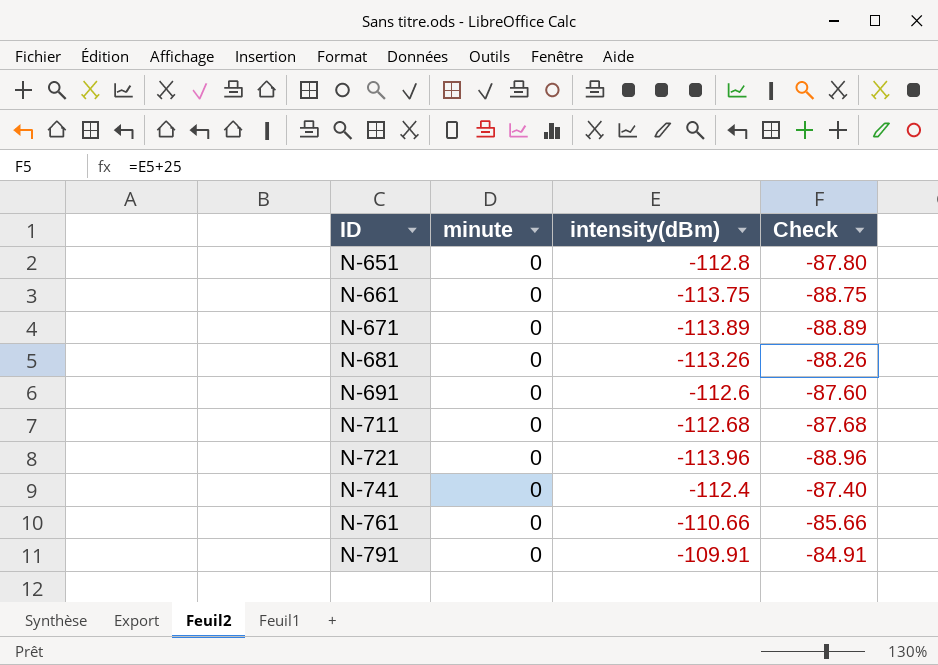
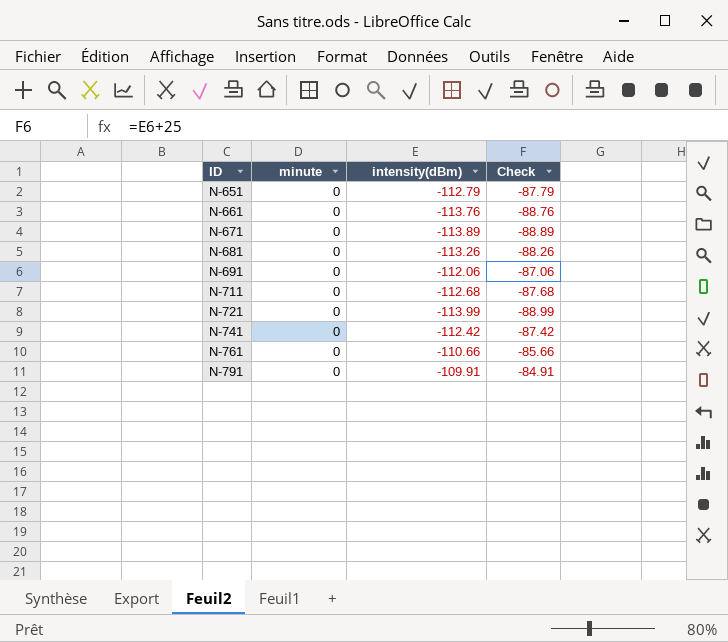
N-651 | intensity(dBm): -112.8 -> -112.79
N-651 | Check: -87.80 -> -87.79
N-661 | intensity(dBm): -113.75 -> -113.76
N-661 | Check: -88.75 -> -88.76
N-691 | intensity(dBm): -112.6 -> -112.06
N-691 | Check: -87.60 -> -87.06
N-721 | intensity(dBm): -113.96 -> -113.99
N-721 | Check: -88.96 -> -88.99
N-741 | intensity(dBm): -112.4 -> -112.42
N-741 | Check: -87.40 -> -87.42

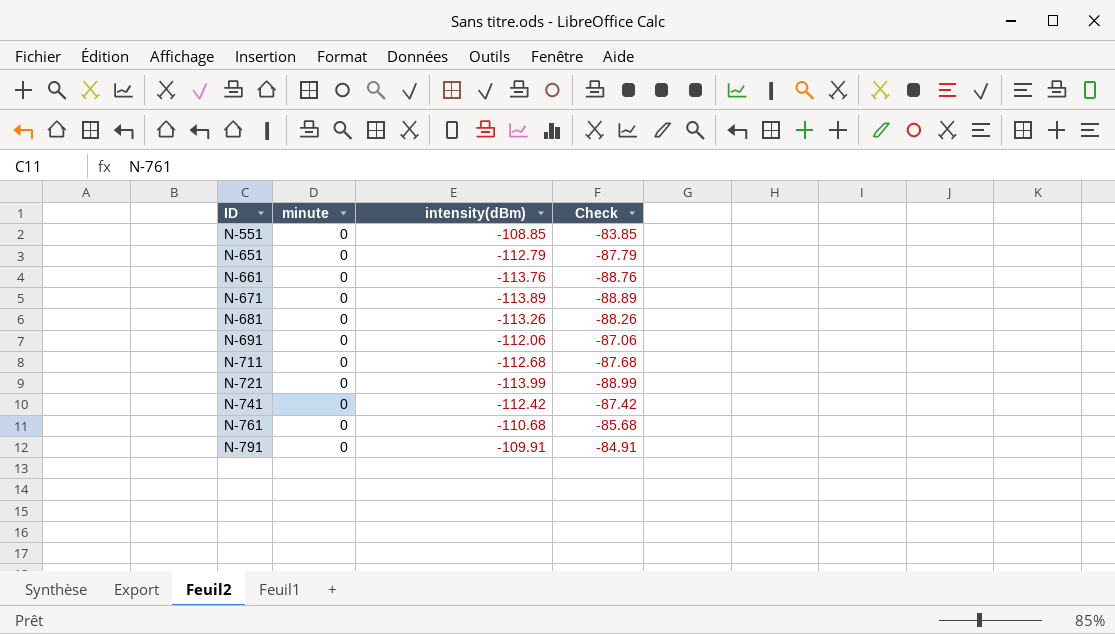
row N-551: none -> 0 | -108.85 | -83.85
N-761 | intensity(dBm): -110.66 -> -110.68
N-761 | Check: -85.66 -> -85.68

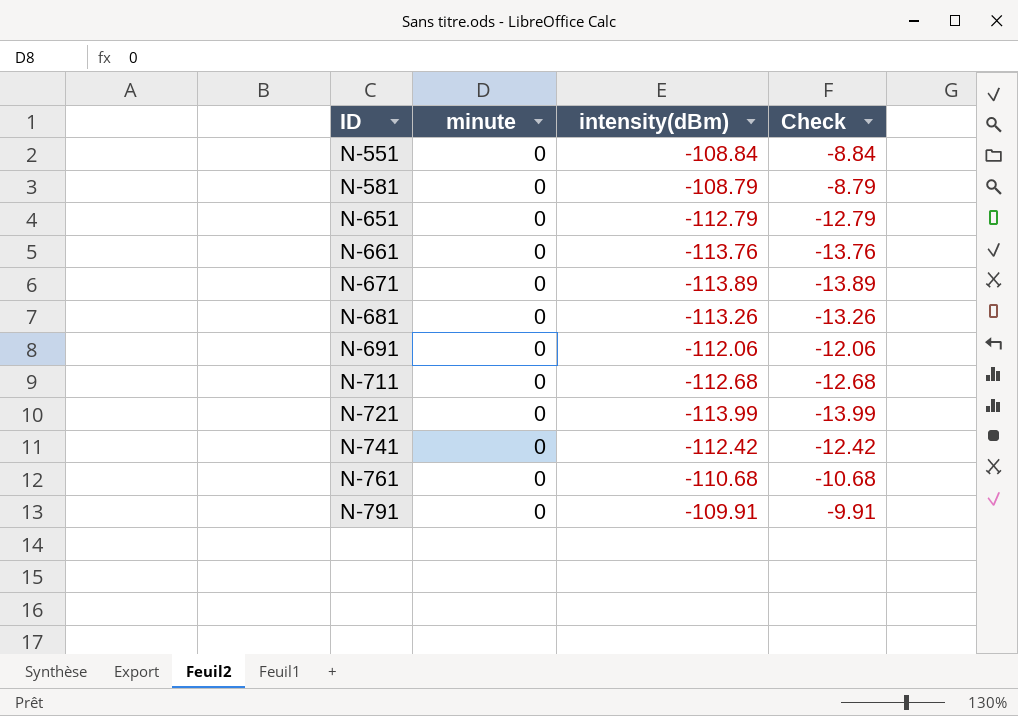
column Check | formula: [intensity(dBm)] + 25 -> [intensity(dBm)] + 100
N-551 | intensity(dBm): -108.85 -> -108.84
row N-581: none -> 0 | -108.79 | -8.79

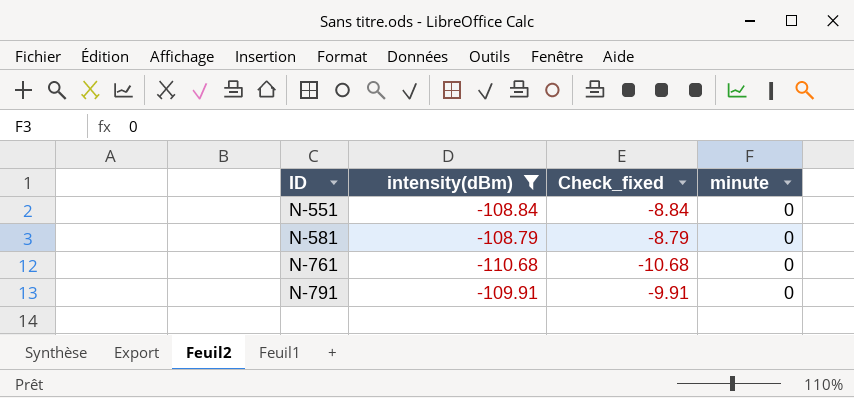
filter: none -> intensity(dBm) >= -110.68
column name: Check -> Check_fixed
column minute | position: 2 -> 4

